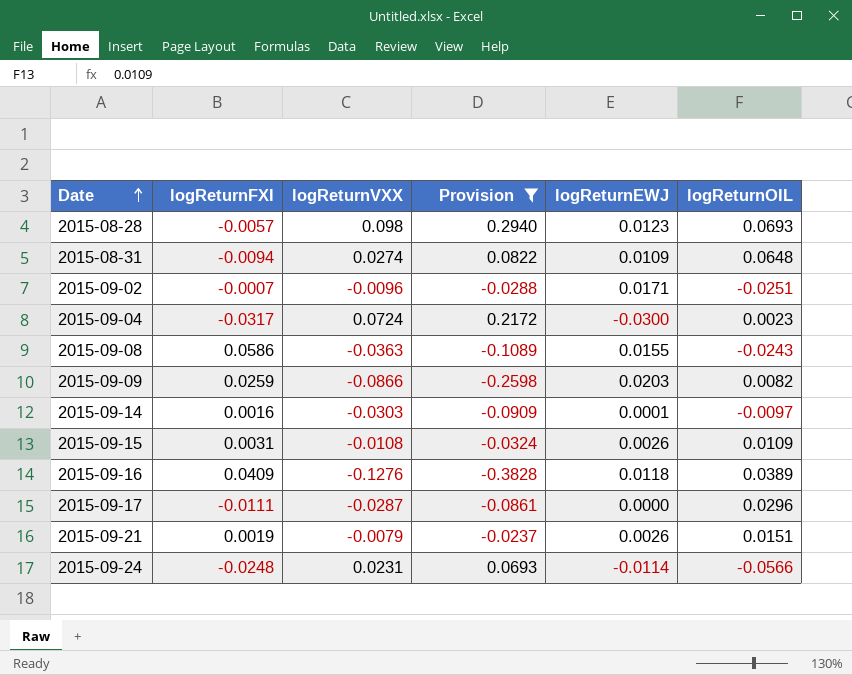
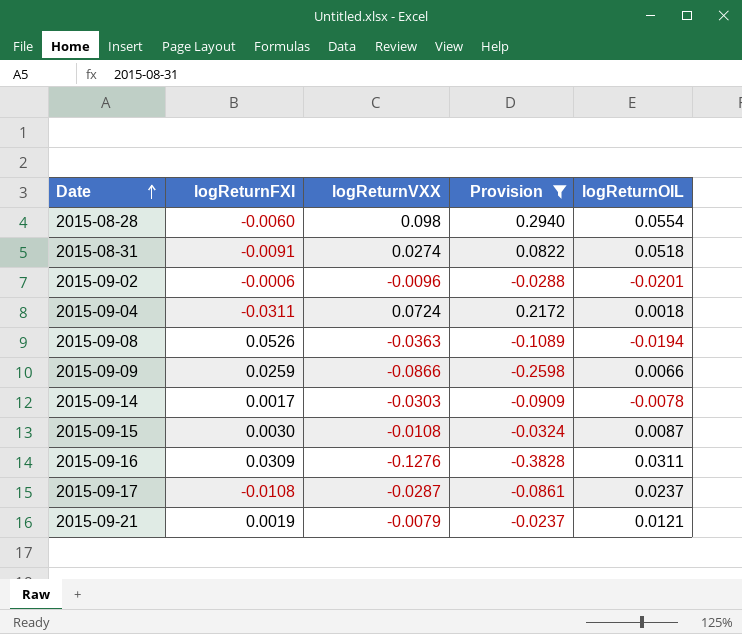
column logReturnEWJ | position: 5 -> none
row 2015-09-24: -0.0248 | 0.0231 | 0.0693 | -0.0114 | -0.0566 -> none
2015-08-28 | logReturnFXI: -0.0057 -> -0.0060
2015-08-28 | logReturnOIL: 0.0693 -> 0.0554
2015-08-31 | logReturnFXI: -0.0094 -> -0.0091
2015-08-31 | logReturnOIL: 0.0648 -> 0.0518
2015-09-02 | logReturnFXI: -0.0007 -> -0.0006
2015-09-02 | logReturnOIL: -0.0251 -> -0.0201
2015-09-04 | logReturnFXI: -0.0317 -> -0.0311
2015-09-04 | logReturnOIL: 0.0023 -> 0.0018
2015-09-08 | logReturnFXI: 0.0586 -> 0.0526
2015-09-08 | logReturnOIL: -0.0243 -> -0.0194
2015-09-09 | logReturnOIL: 0.0082 -> 0.0066
2015-09-14 | logReturnFXI: 0.0016 -> 0.0017
2015-09-14 | logReturnOIL: -0.0097 -> -0.0078
2015-09-15 | logReturnFXI: 0.0031 -> 0.0030
2015-09-15 | logReturnOIL: 0.0109 -> 0.0087
2015-09-16 | logReturnFXI: 0.0409 -> 0.0309
2015-09-16 | logReturnOIL: 0.0389 -> 0.0311
2015-09-17 | logReturnFXI: -0.0111 -> -0.0108
2015-09-17 | logReturnOIL: 0.0296 -> 0.0237
2015-09-21 | logReturnOIL: 0.0151 -> 0.0121

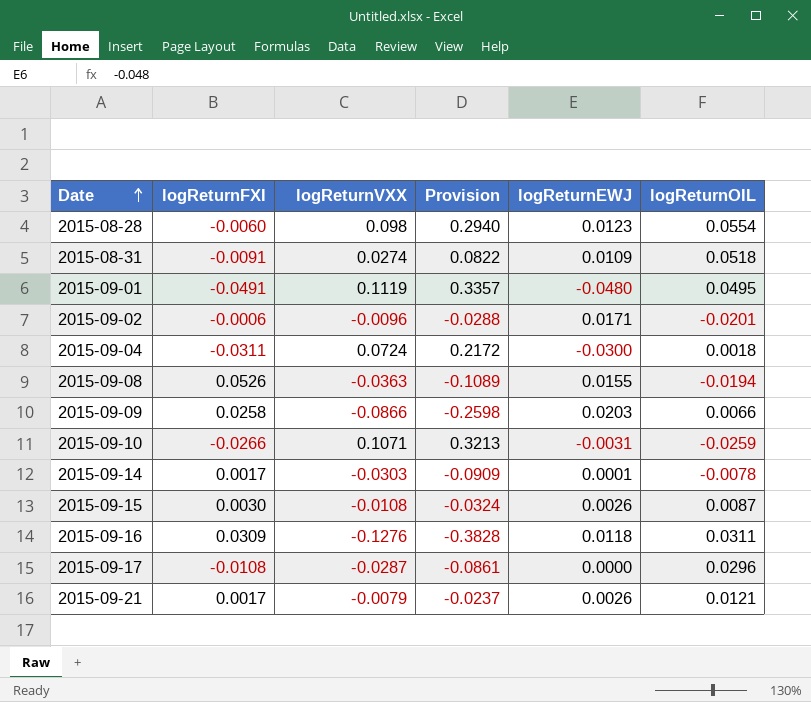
filter: Provision <= 0.2940 -> none
column logReturnEWJ | position: none -> 5
2015-09-09 | logReturnFXI: 0.0259 -> 0.0258
2015-09-17 | logReturnOIL: 0.0237 -> 0.0296
2015-09-21 | logReturnFXI: 0.0019 -> 0.0017

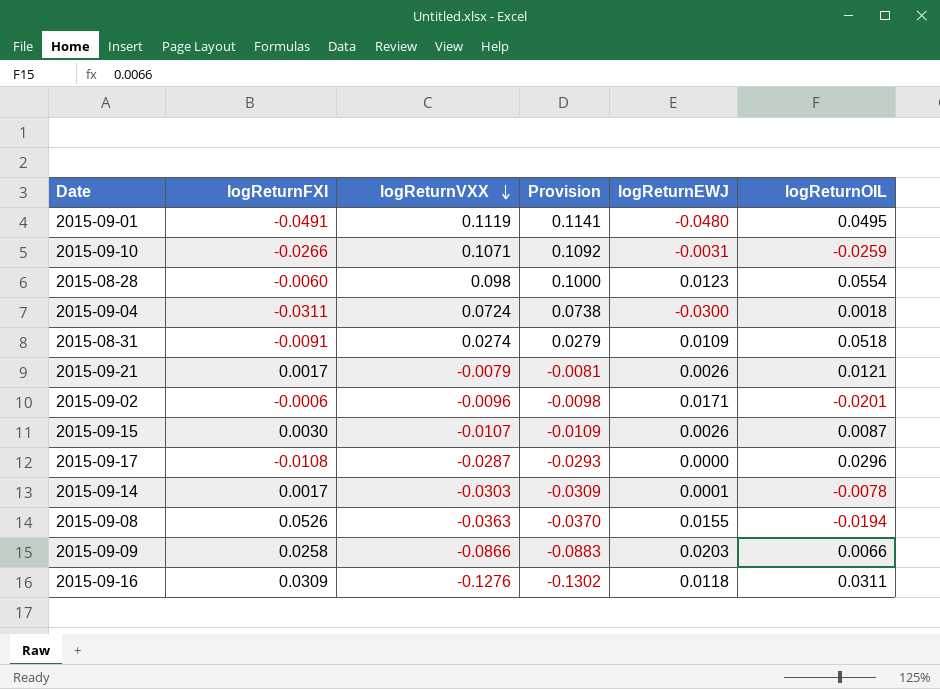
row order: Date ascending -> logReturnVXX descending
column Provision | formula: [logReturnVXX] * 3 -> [logReturnVXX] * 1.02
2015-09-15 | logReturnVXX: -0.0108 -> -0.0107

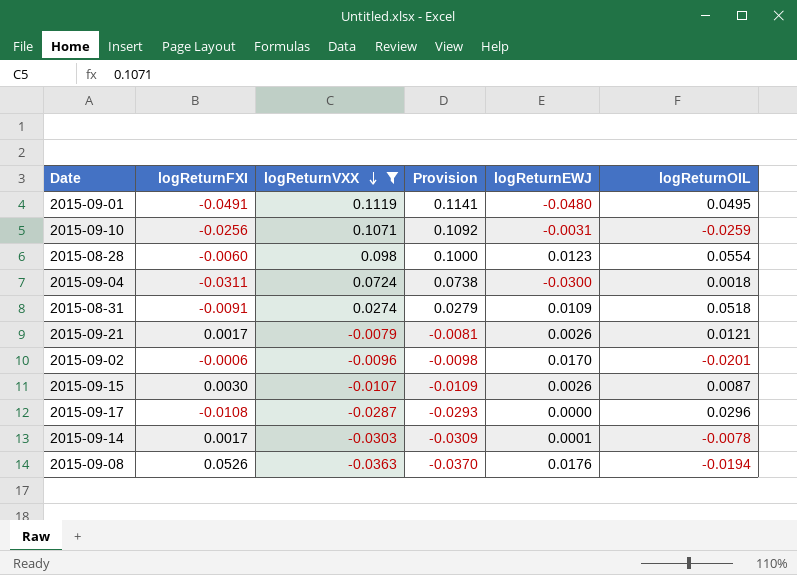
filter: none -> logReturnVXX >= -0.0363
2015-09-10 | logReturnFXI: -0.0266 -> -0.0256
2015-09-02 | logReturnEWJ: 0.0171 -> 0.0170
2015-09-08 | logReturnEWJ: 0.0155 -> 0.0176

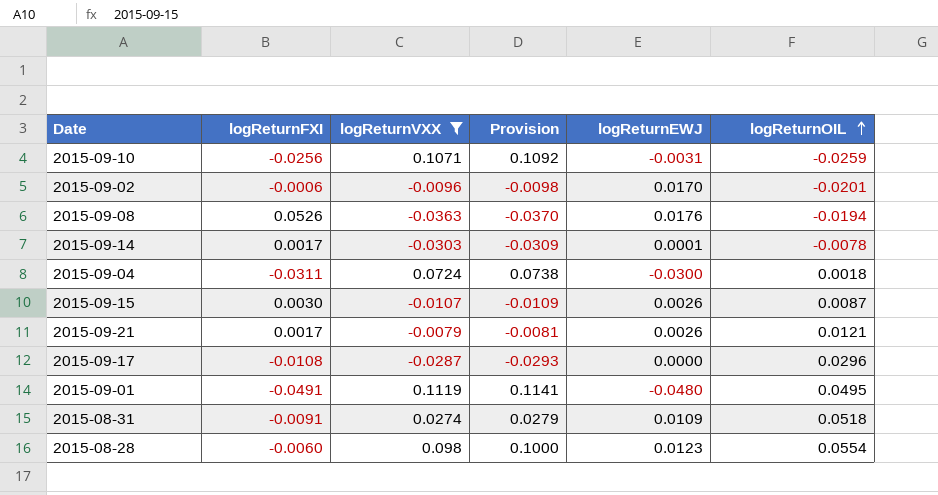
row order: logReturnVXX descending -> logReturnOIL ascending

